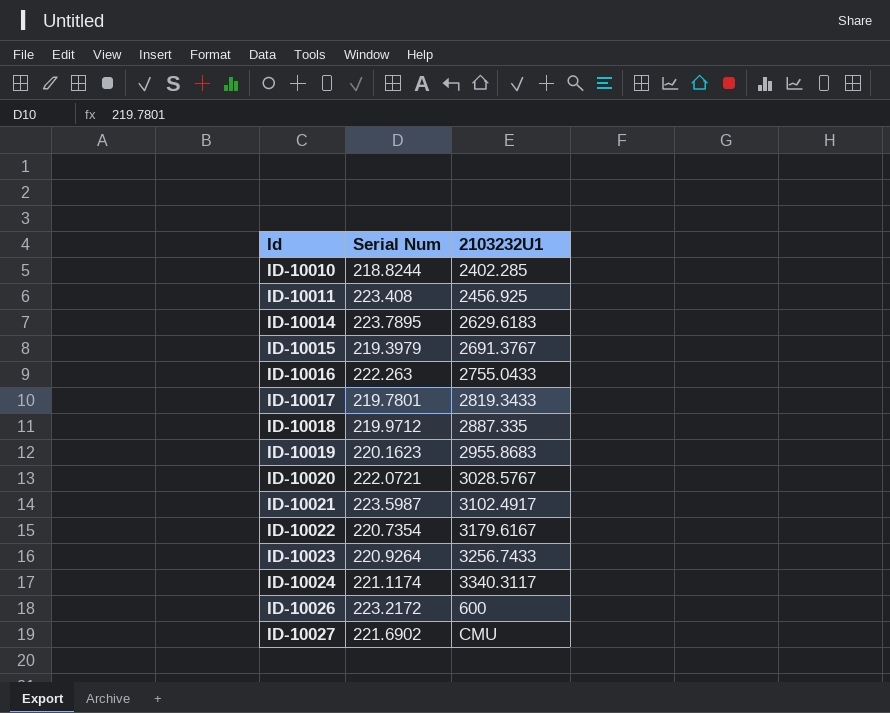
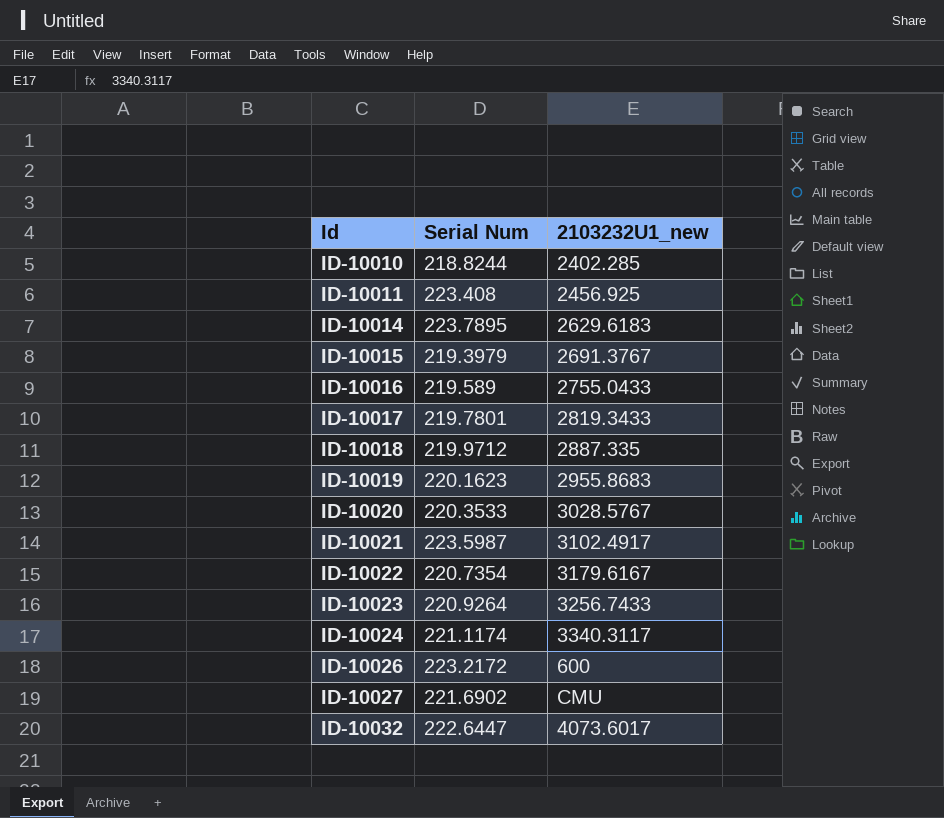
column name: 2103232U1 -> 2103232U1_new
ID-10016 | Serial Num: 222.263 -> 219.589
ID-10020 | Serial Num: 222.0721 -> 220.3533
row ID-10032: none -> 222.6447 | 4073.6017

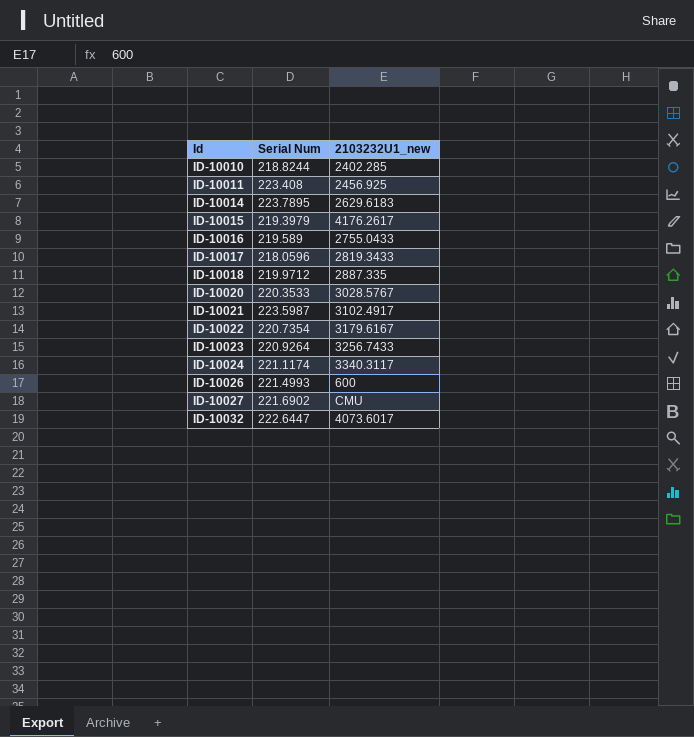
row ID-10019: 220.1623 | 2955.8683 -> none
ID-10015 | 2103232U1_new: 2691.3767 -> 4176.2617
ID-10017 | Serial Num: 219.7801 -> 218.0596
ID-10026 | Serial Num: 223.2172 -> 221.4993

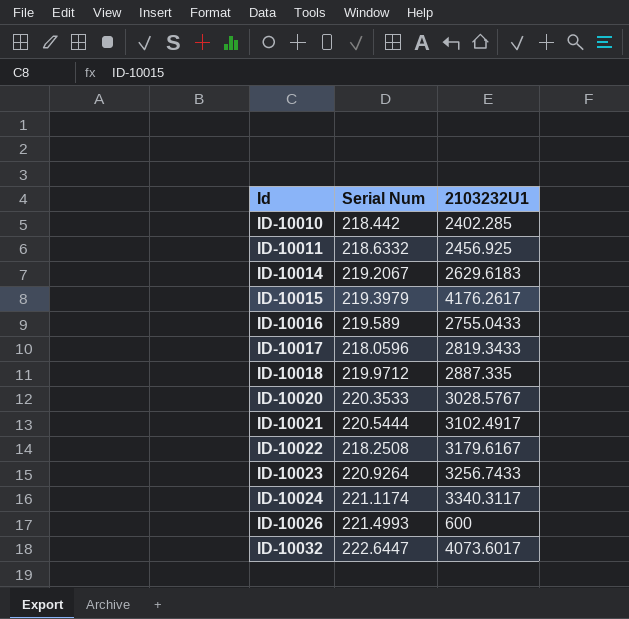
column name: 2103232U1_new -> 2103232U1
row ID-10027: 221.6902 | CMU -> none
ID-10010 | Serial Num: 218.8244 -> 218.442
ID-10011 | Serial Num: 223.408 -> 218.6332
ID-10014 | Serial Num: 223.7895 -> 219.2067
ID-10021 | Serial Num: 223.5987 -> 220.5444
ID-10022 | Serial Num: 220.7354 -> 218.2508

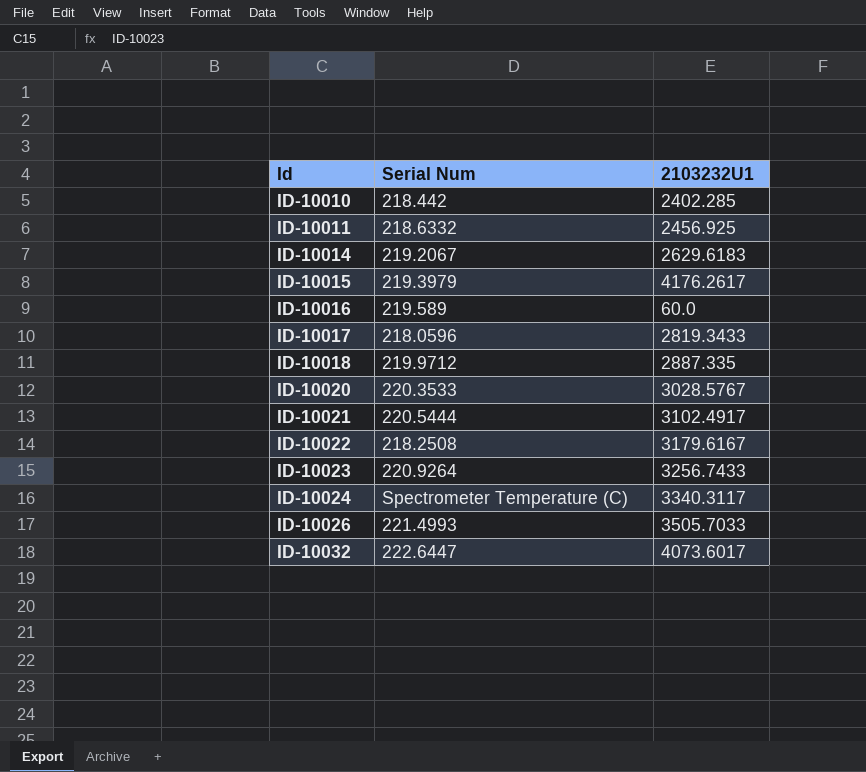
ID-10016 | 2103232U1: 2755.0433 -> 60.0
ID-10024 | Serial Num: 221.1174 -> Spectrometer Temperature (C)
ID-10026 | 2103232U1: 600 -> 3505.7033

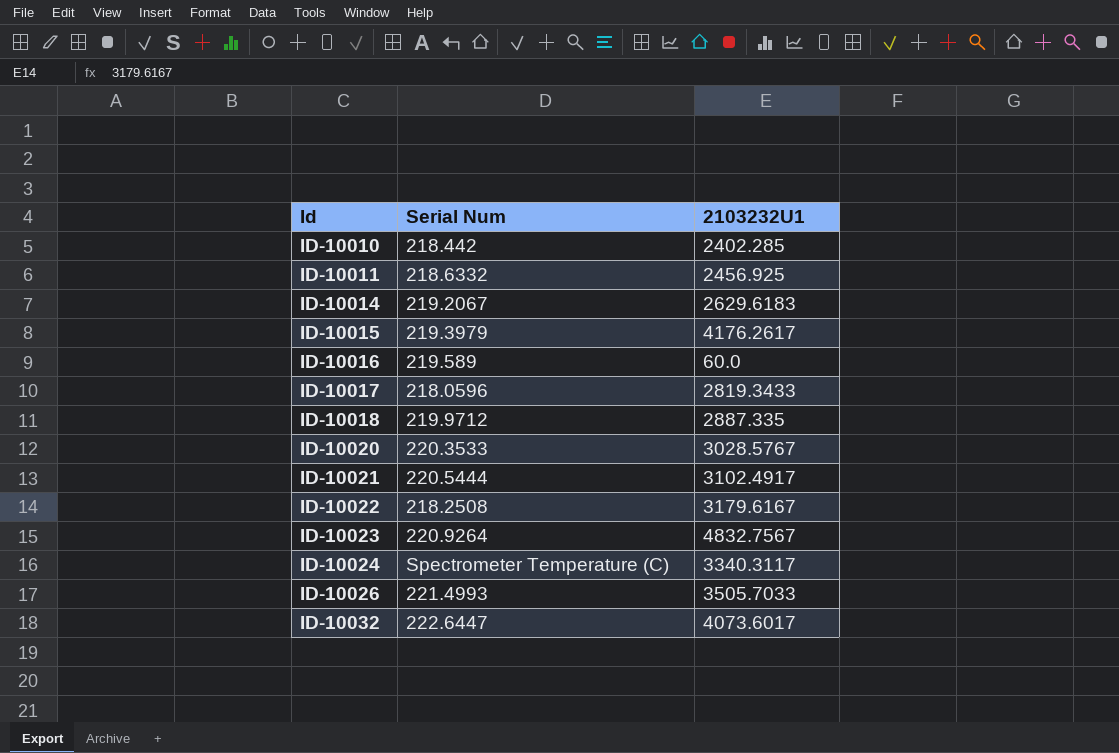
ID-10023 | 2103232U1: 3256.7433 -> 4832.7567

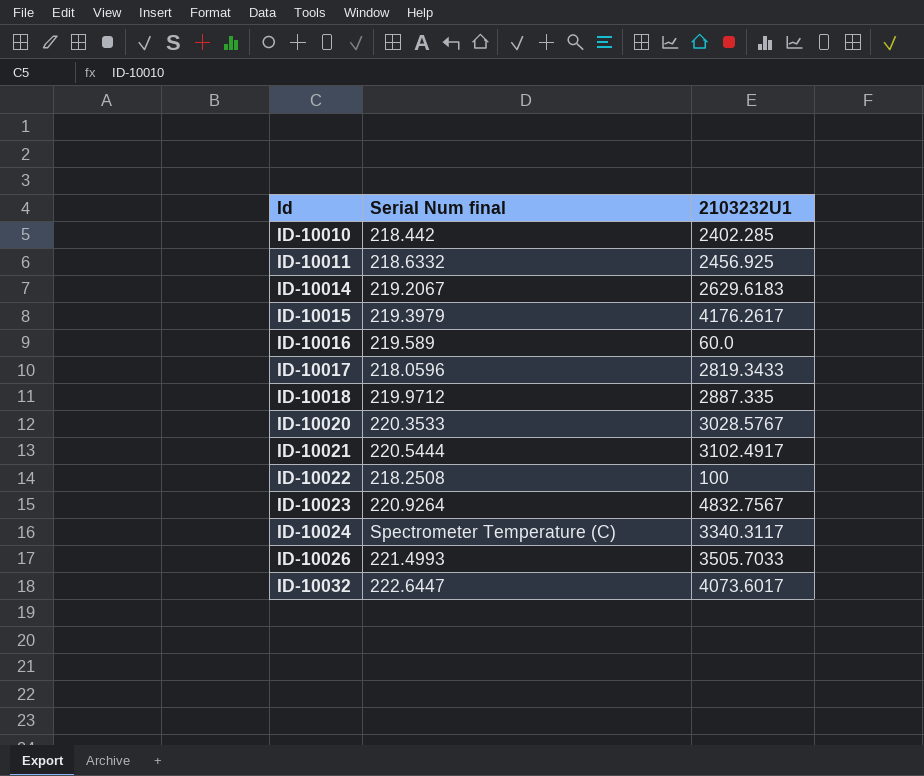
column name: Serial Num -> Serial Num final
ID-10022 | 2103232U1: 3179.6167 -> 100

